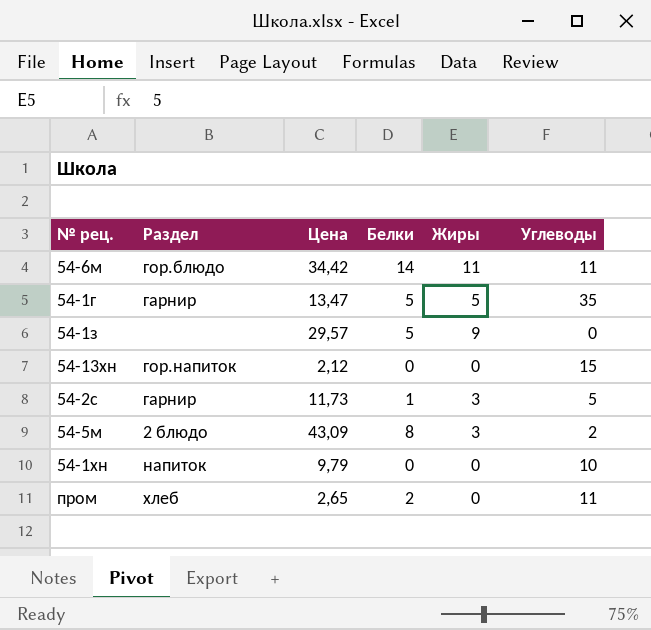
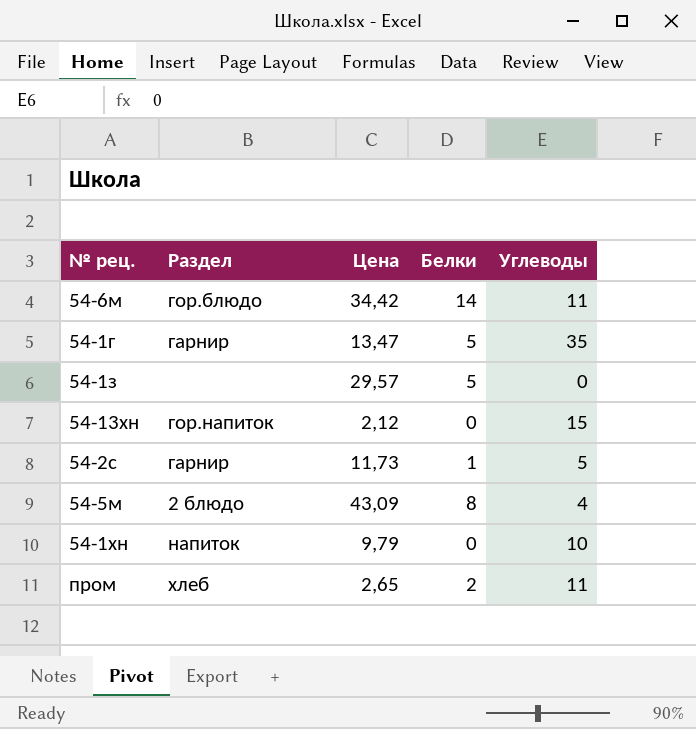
column Жиры | position: 5 -> none
54-5м | Углеводы: 2 -> 4

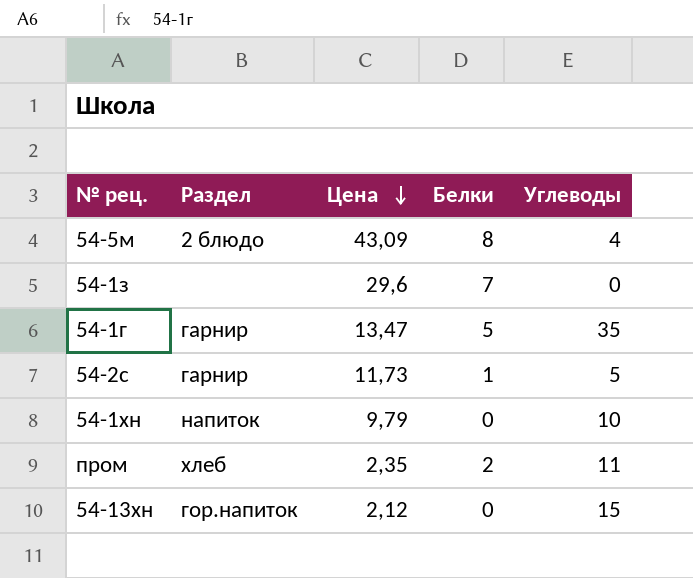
row order: none -> Цена descending
row 54-6м: гор.блюдо | 34,42 | 14 | 11 -> none
54-1з | Цена: 29,57 -> 29,6
54-1з | Белки: 5 -> 7
пром | Цена: 2,65 -> 2,35

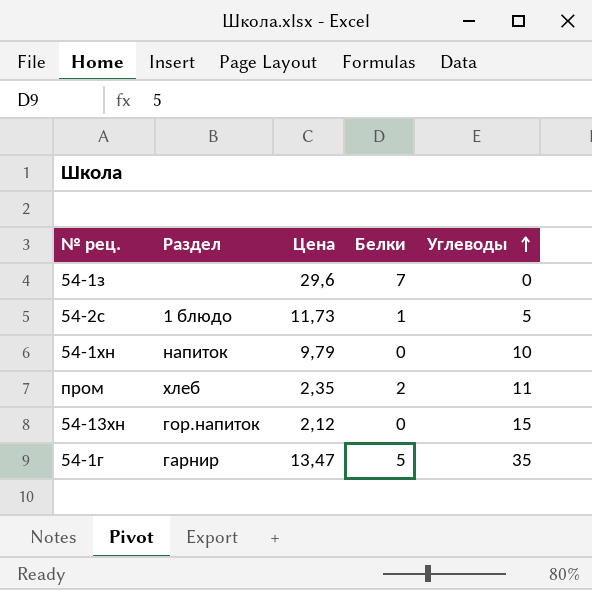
row order: Цена descending -> Углеводы ascending
row 54-5м: 2 блюдо | 43,09 | 8 | 4 -> none
54-2с | Раздел: гарнир -> 1 блюдо

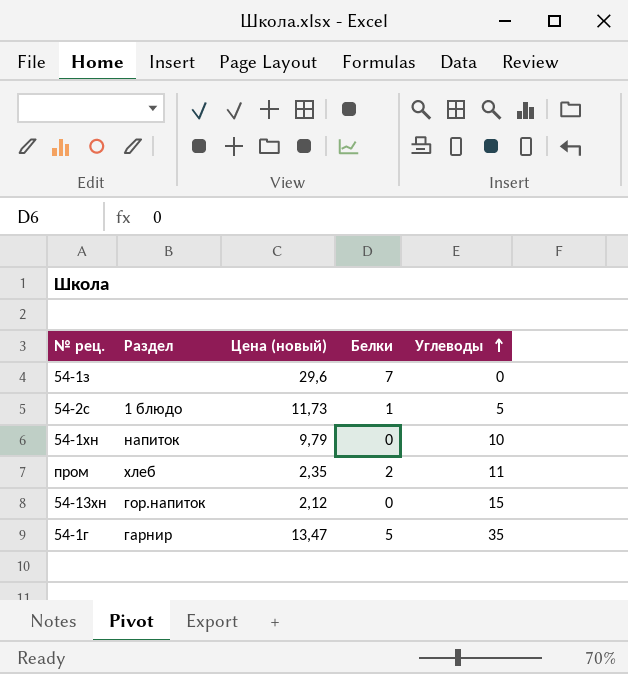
column name: Цена -> Цена (новый)

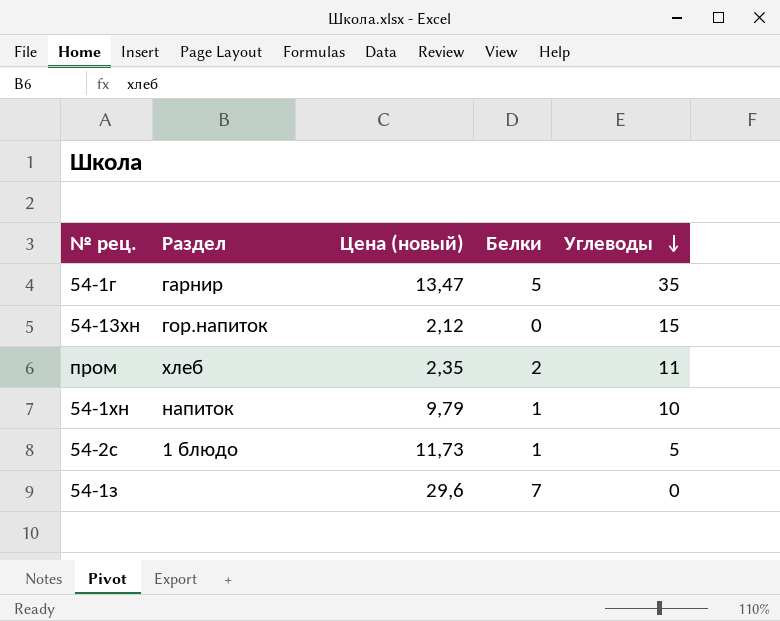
row order: Углеводы ascending -> Углеводы descending
54-1хн | Белки: 0 -> 1

